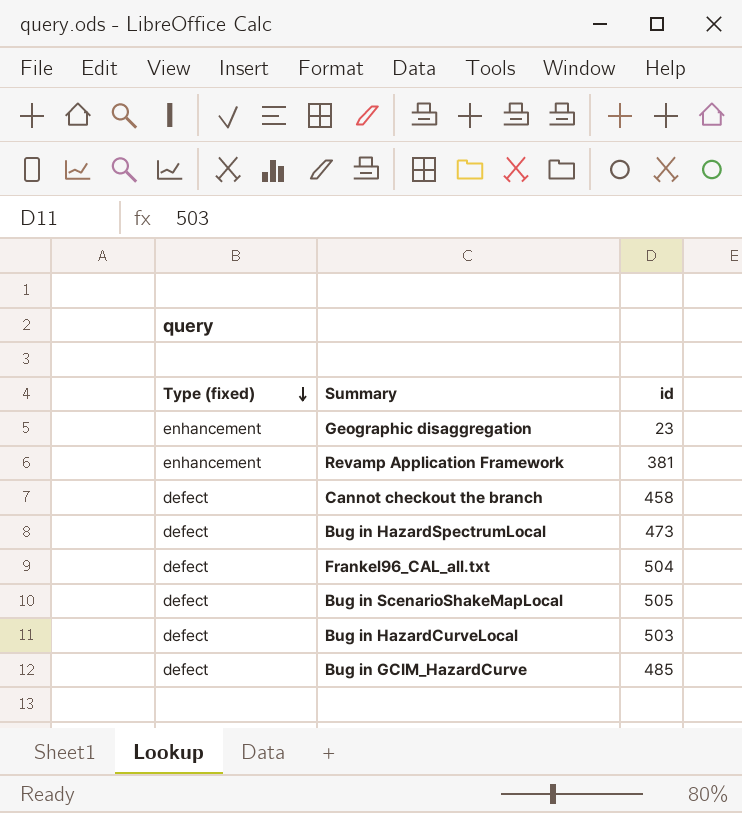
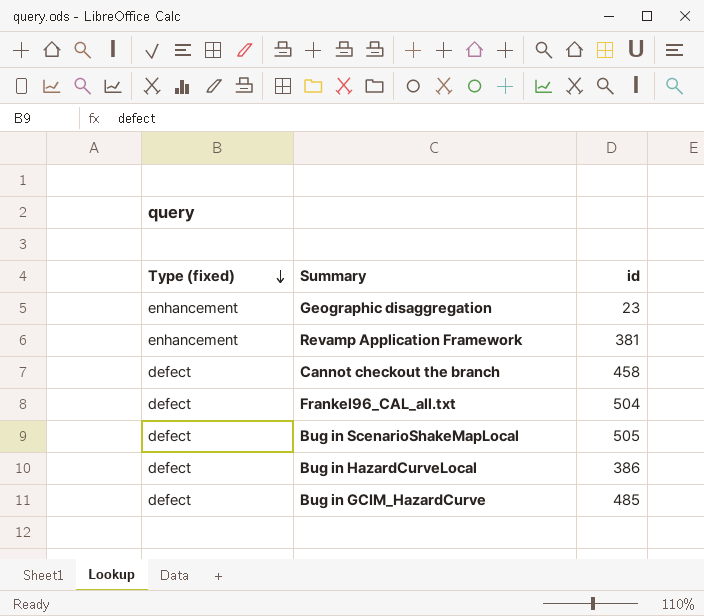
row Bug in HazardSpectrumLocal: defect | 473 -> none
Bug in HazardCurveLocal | id: 503 -> 386

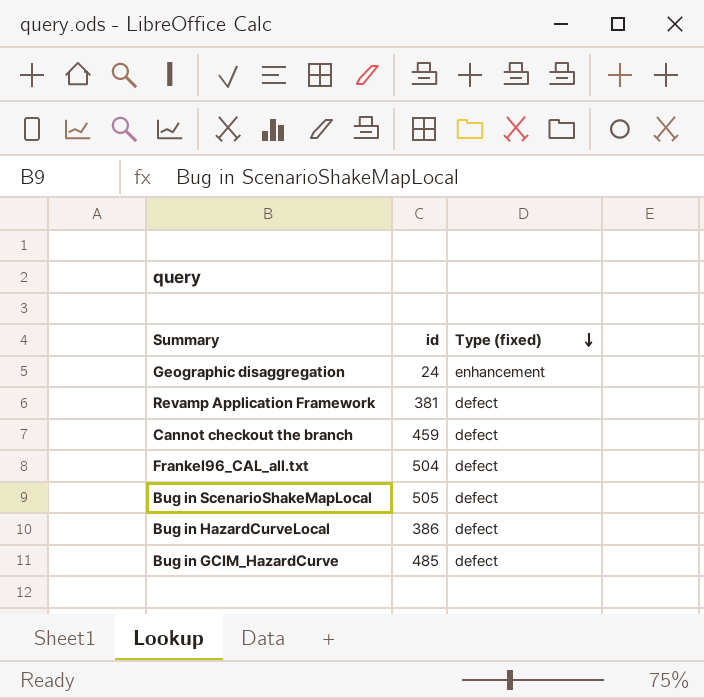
column Type (fixed) | position: 1 -> 3
Geographic disaggregation | id: 23 -> 24
Revamp Application Framework | Type (fixed): enhancement -> defect
Cannot checkout the branch | id: 458 -> 459

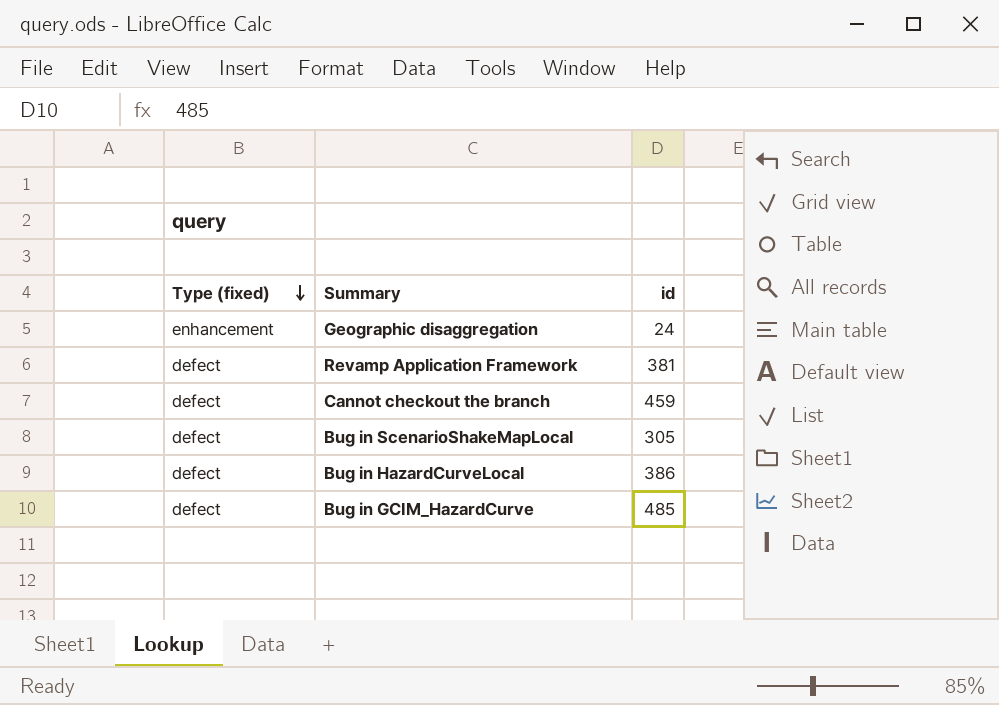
column Type (fixed) | position: 3 -> 1
row Frankel96_CAL_all.txt: 504 | defect -> none
Bug in ScenarioShakeMapLocal | id: 505 -> 305

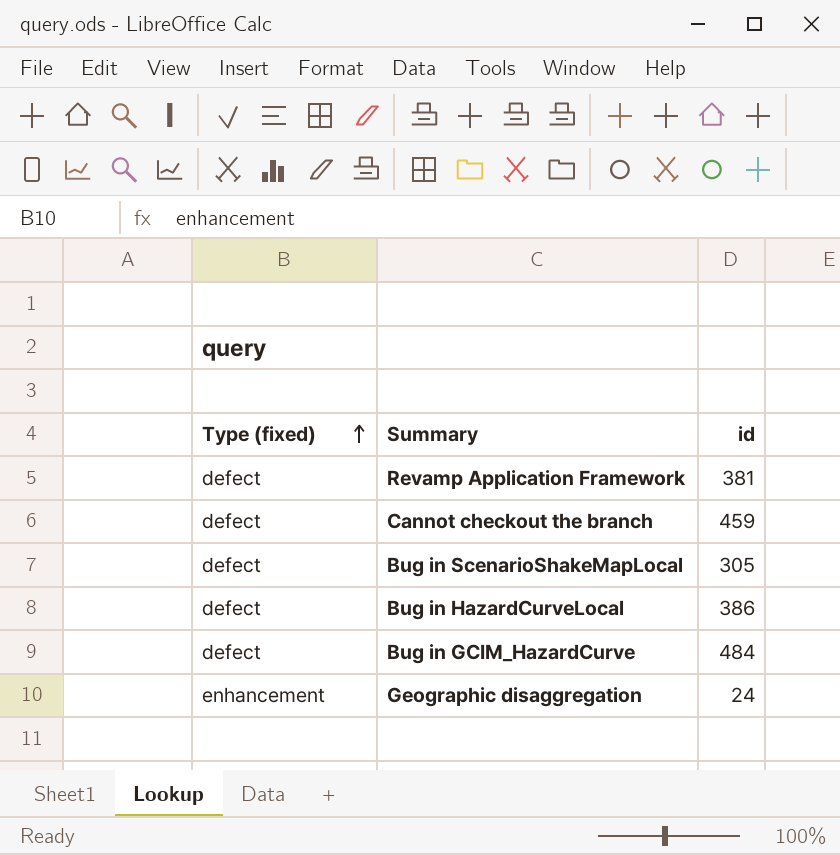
row order: Type (fixed) descending -> Type (fixed) ascending
Bug in GCIM_HazardCurve | id: 485 -> 484

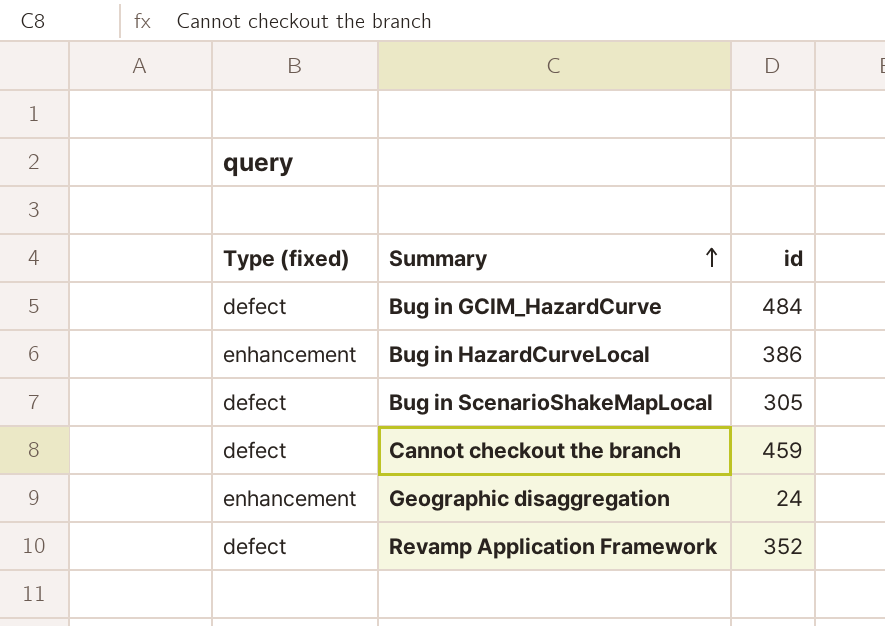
row order: Type (fixed) ascending -> Summary ascending
Bug in HazardCurveLocal | Type (fixed): defect -> enhancement
Revamp Application Framework | id: 381 -> 352

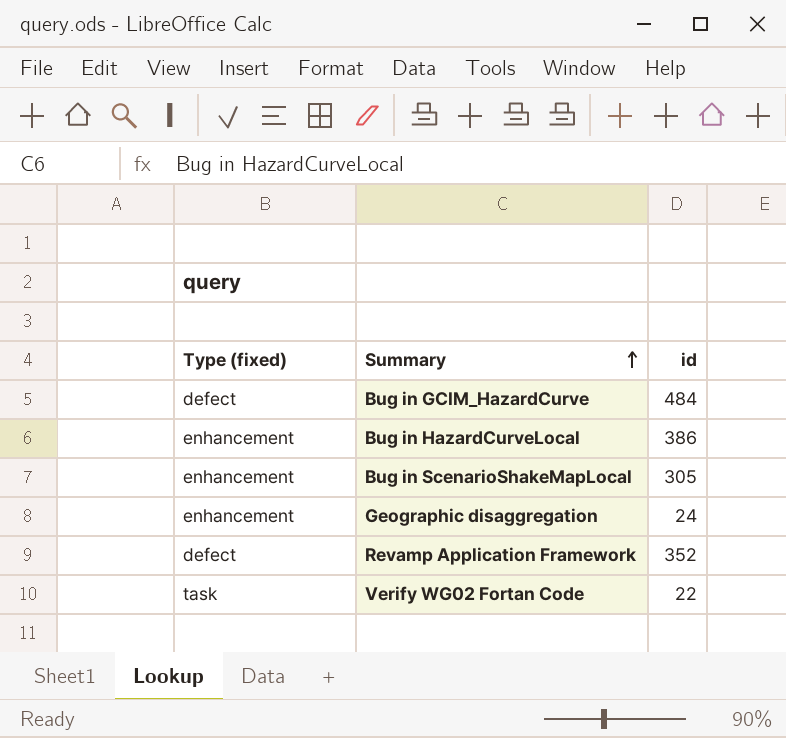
row Cannot checkout the branch: defect | 459 -> none
Bug in ScenarioShakeMapLocal | Type (fixed): defect -> enhancement
row Verify WG02 Fortan Code: none -> task | 22

